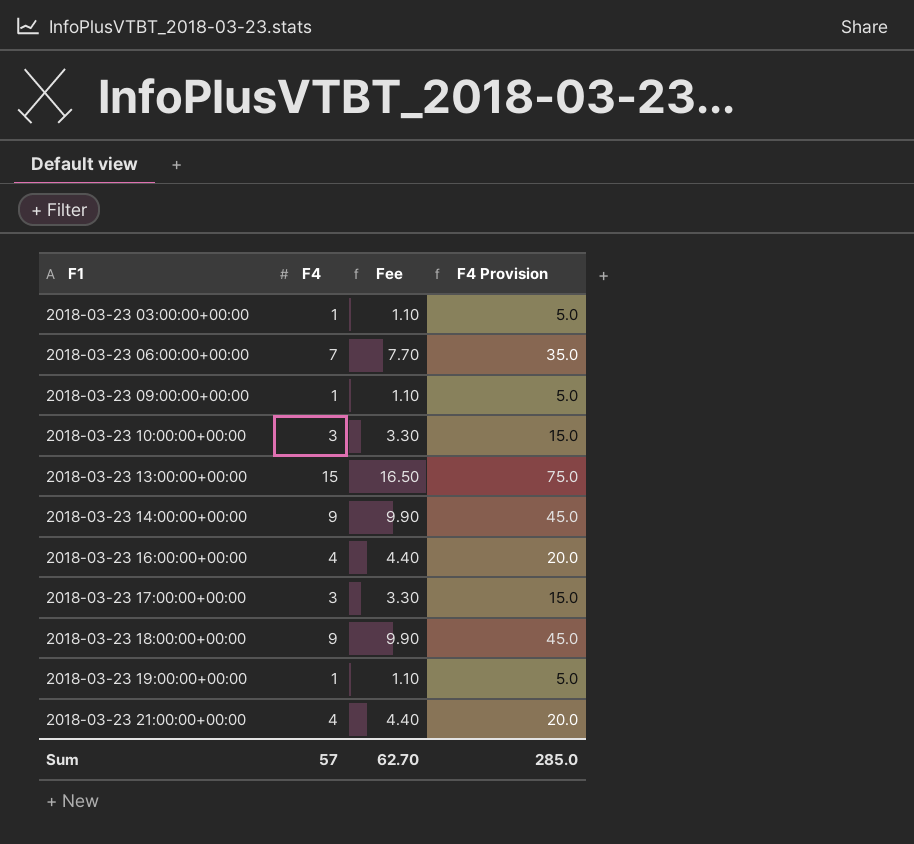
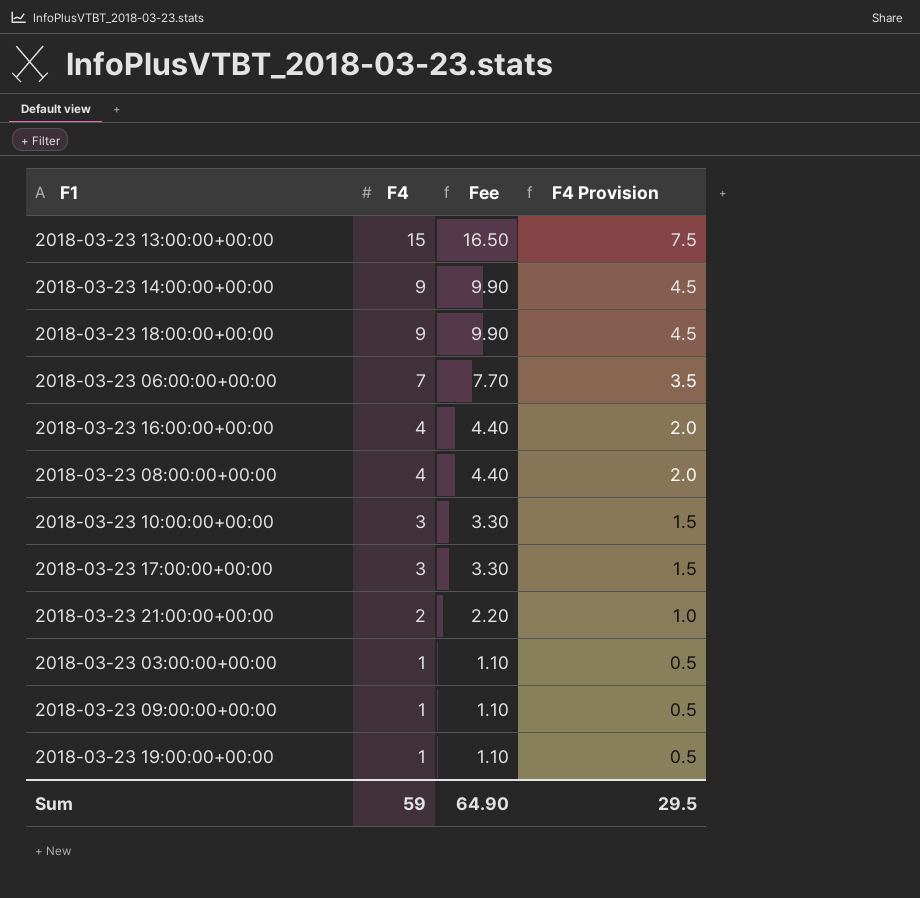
row order: F1 ascending -> F4 descending
column F4 Provision | formula: [F4] * 5 -> [F4] * 0.5
row 2018-03-23 08:00:00+00:00: none -> 4 | 4.40 | 2.0
2018-03-23 21:00:00+00:00 | F4: 4 -> 2
2018-03-23 21:00:00+00:00 | Fee: 4.40 -> 2.20
Sum | F4: 57 -> 59
Sum | Fee: 62.70 -> 64.90
Sum | F4 Provision: 285.0 -> 29.5

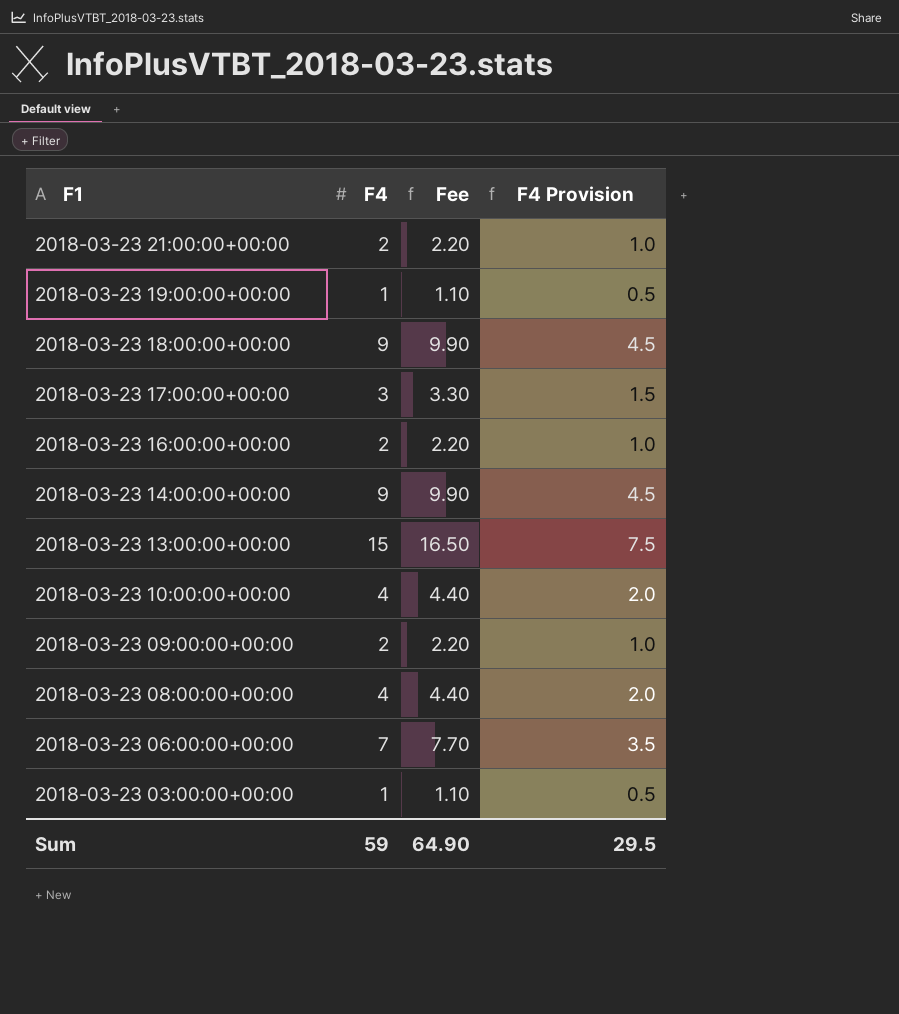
row order: F4 descending -> F1 descending
2018-03-23 16:00:00+00:00 | F4: 4 -> 2
2018-03-23 16:00:00+00:00 | Fee: 4.40 -> 2.20
2018-03-23 16:00:00+00:00 | F4 Provision: 2.0 -> 1.0
2018-03-23 10:00:00+00:00 | F4: 3 -> 4
2018-03-23 10:00:00+00:00 | Fee: 3.30 -> 4.40
2018-03-23 10:00:00+00:00 | F4 Provision: 1.5 -> 2.0
2018-03-23 09:00:00+00:00 | F4: 1 -> 2
2018-03-23 09:00:00+00:00 | Fee: 1.10 -> 2.20
2018-03-23 09:00:00+00:00 | F4 Provision: 0.5 -> 1.0

